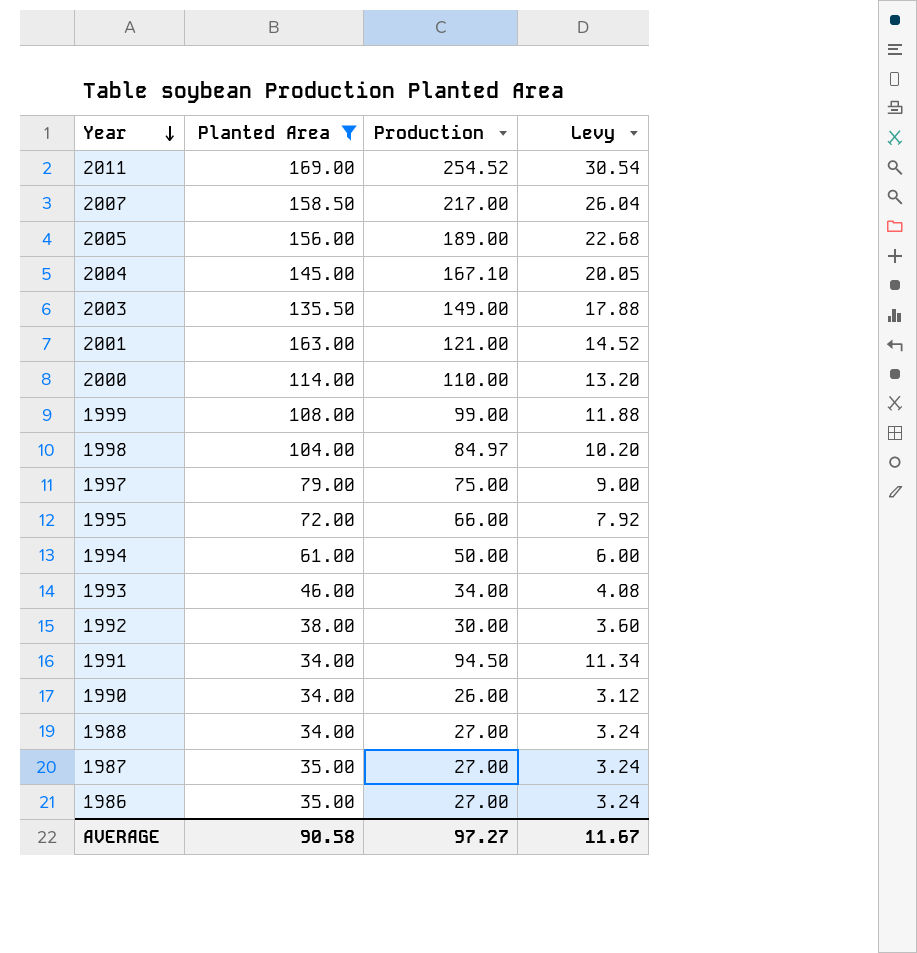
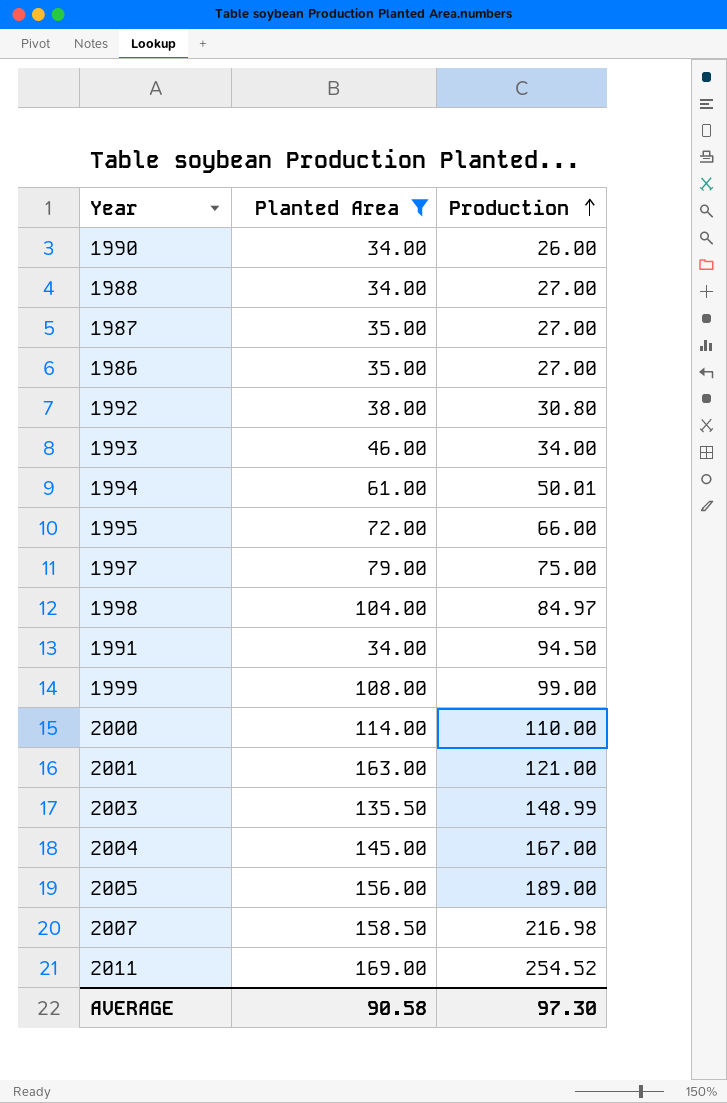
row order: Year descending -> Production ascending
column Levy | formula: [Production] * 0.12 -> none
1992 | Production: 30.00 -> 30.80
1994 | Production: 50.00 -> 50.01
2003 | Production: 149.00 -> 148.99
2004 | Production: 167.10 -> 167.00
2007 | Production: 217.00 -> 216.98
AVERAGE | Production: 97.27 -> 97.30

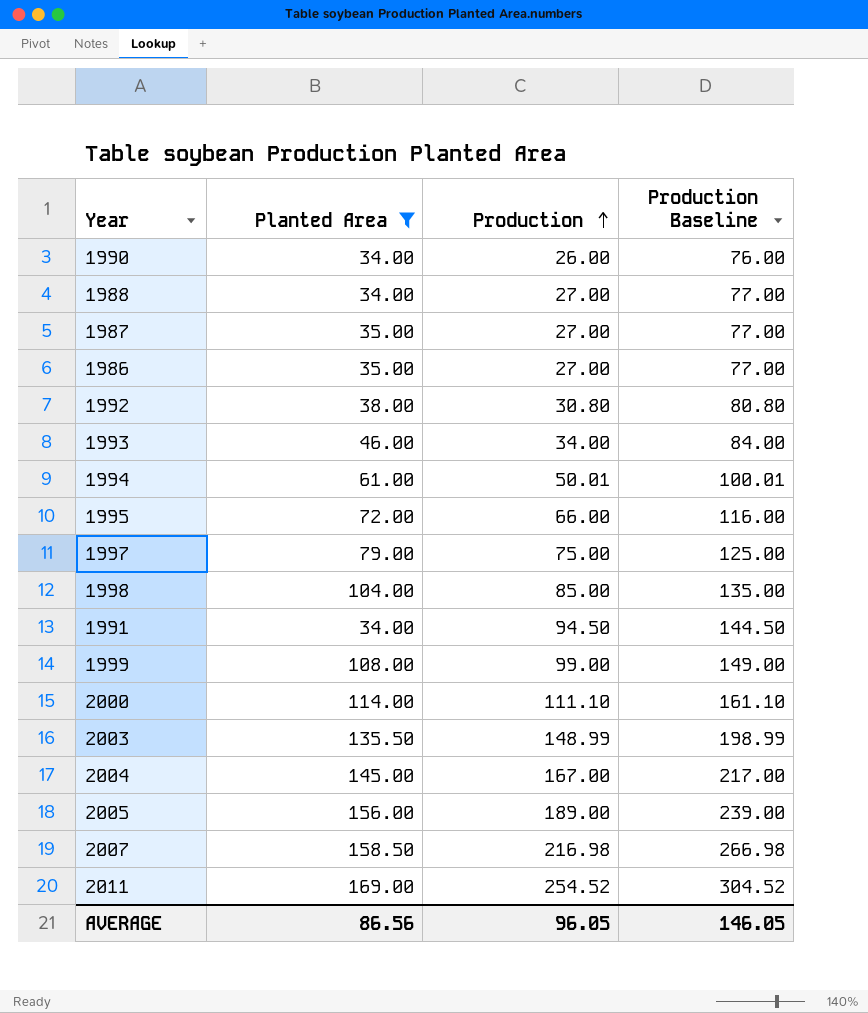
column Production Baseline | formula: none -> [Production] + 50
row 2001: 163.00 | 121.00 -> none
1998 | Production: 84.97 -> 85.00
2000 | Production: 110.00 -> 111.10
AVERAGE | Planted Area: 90.58 -> 86.56
AVERAGE | Production: 97.30 -> 96.05

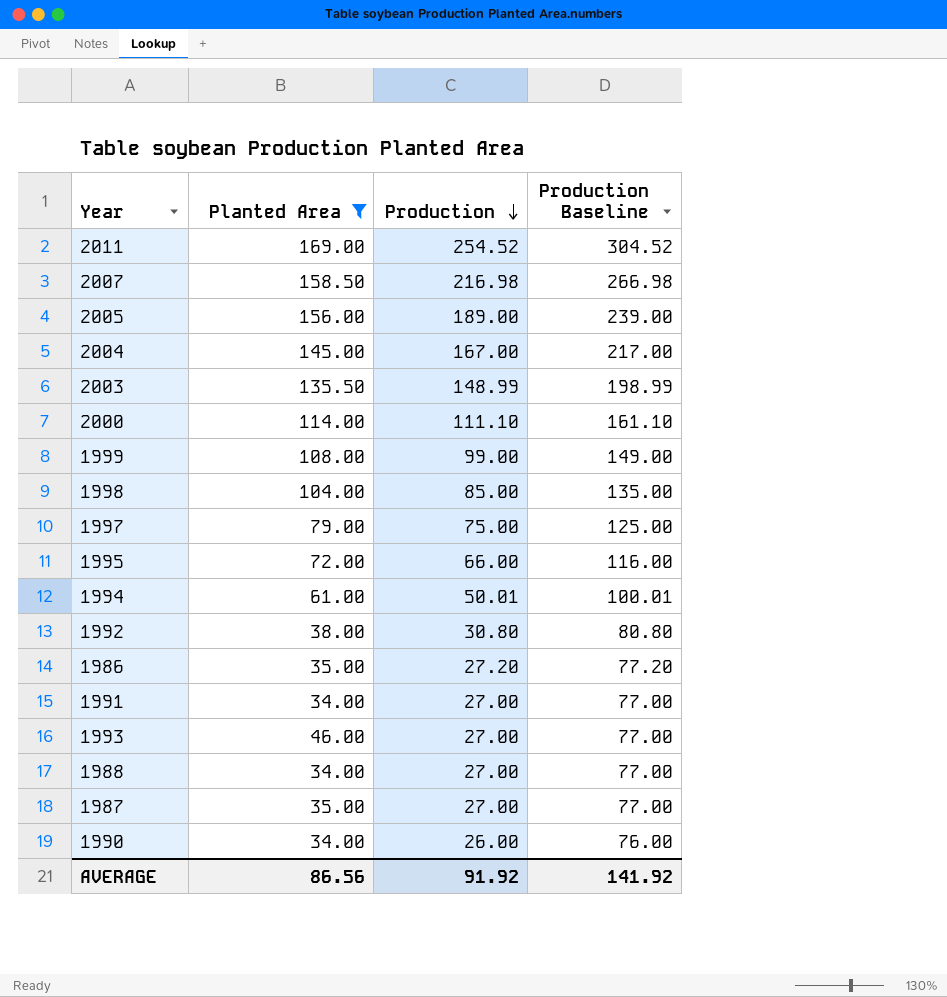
row order: Production ascending -> Production descending
1986 | Production: 27.00 -> 27.20
1986 | Production Baseline: 77.00 -> 77.20
1991 | Production: 94.50 -> 27.00
1991 | Production Baseline: 144.50 -> 77.00
1993 | Production: 34.00 -> 27.00
1993 | Production Baseline: 84.00 -> 77.00
AVERAGE | Production: 96.05 -> 91.92
AVERAGE | Production Baseline: 146.05 -> 141.92

